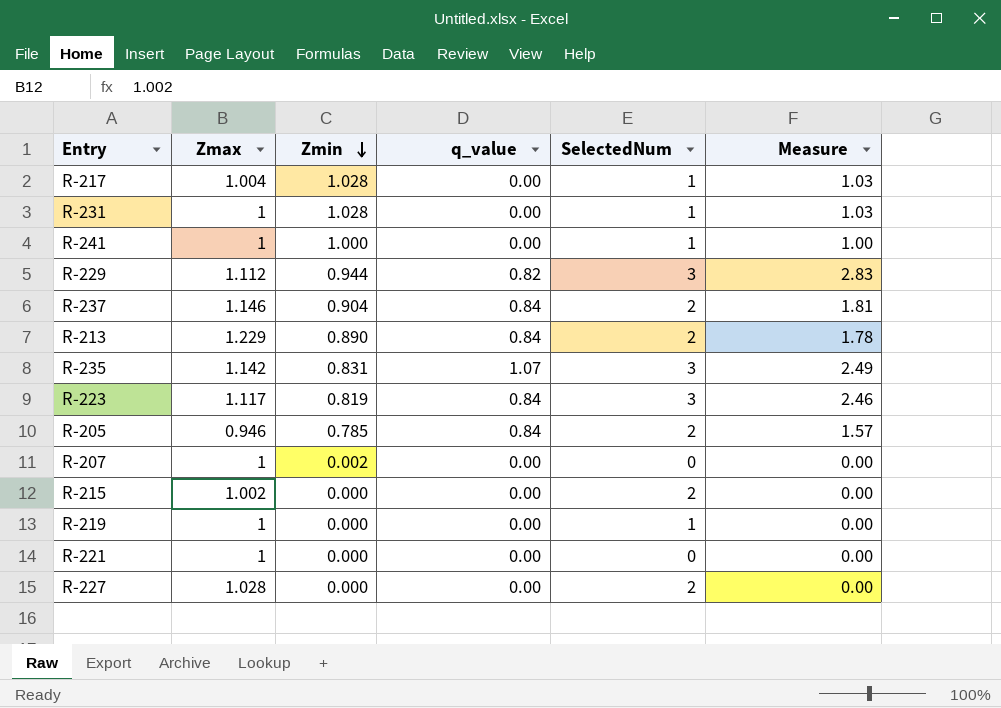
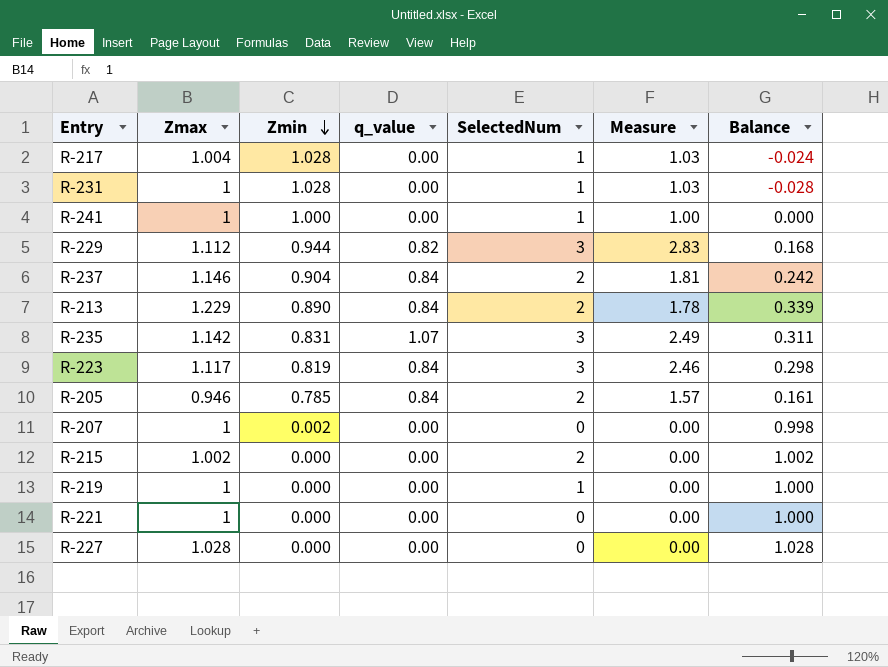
column Balance | formula: none -> [Zmax] - [Zmin]
R-227 | SelectedNum: 2 -> 0

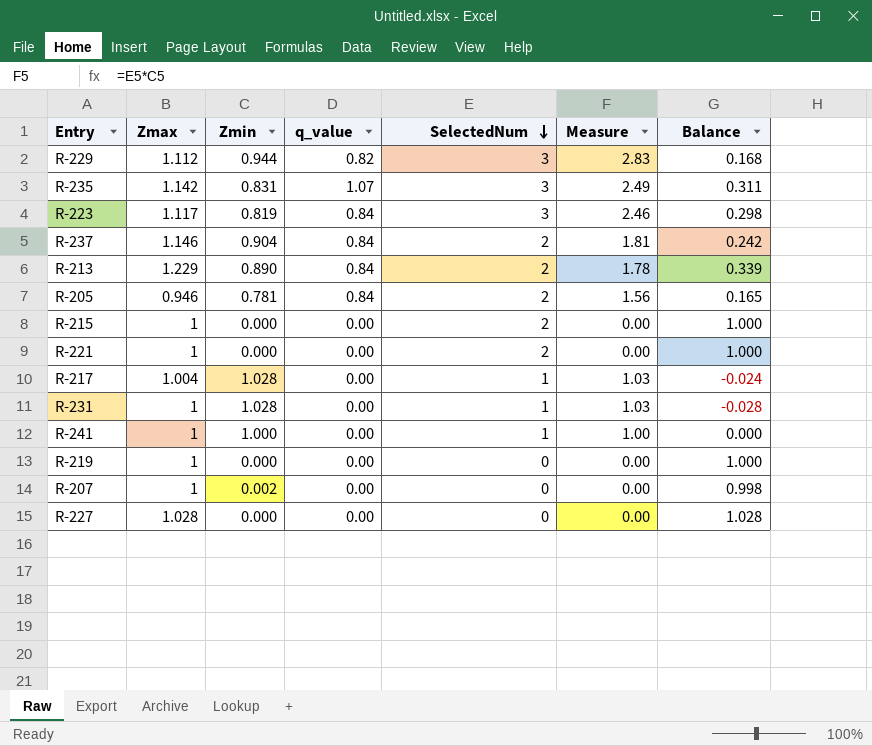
row order: Zmin descending -> SelectedNum descending
R-205 | Zmin: 0.785 -> 0.781
R-205 | Measure: 1.57 -> 1.56
R-205 | Balance: 0.161 -> 0.165
R-215 | Zmax: 1.002 -> 1
R-215 | Balance: 1.002 -> 1.000
R-221 | SelectedNum: 0 -> 2
R-219 | SelectedNum: 1 -> 0

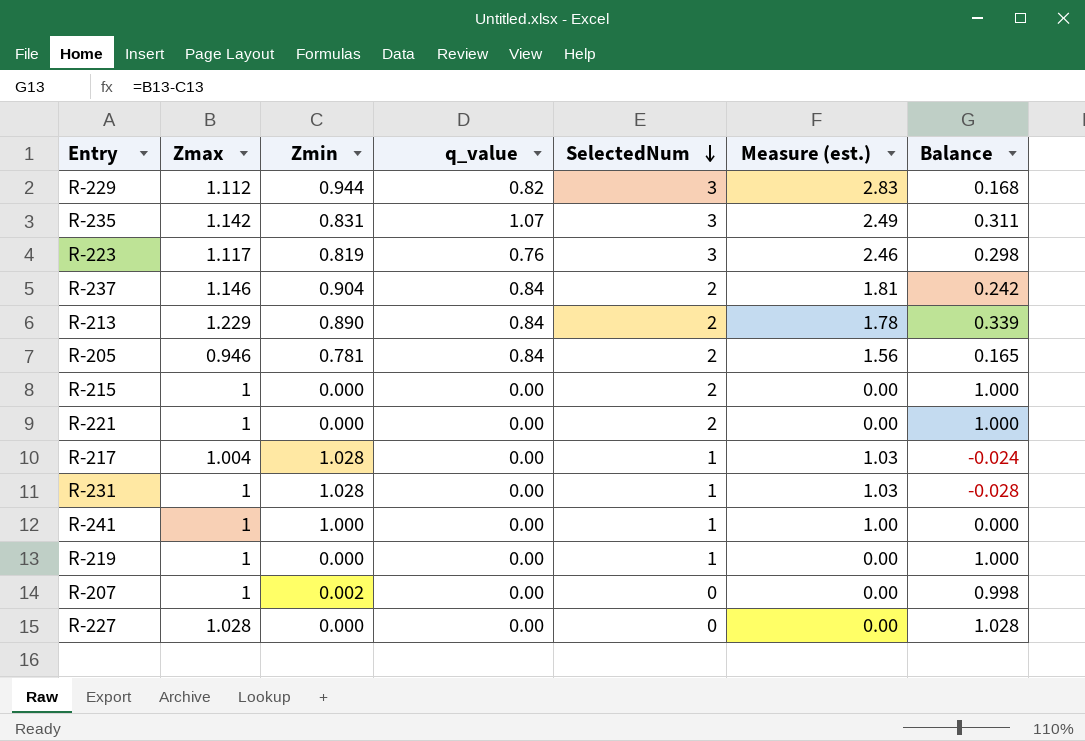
column name: Measure -> Measure (est.)
R-223 | q_value: 0.84 -> 0.76
R-219 | SelectedNum: 0 -> 1

